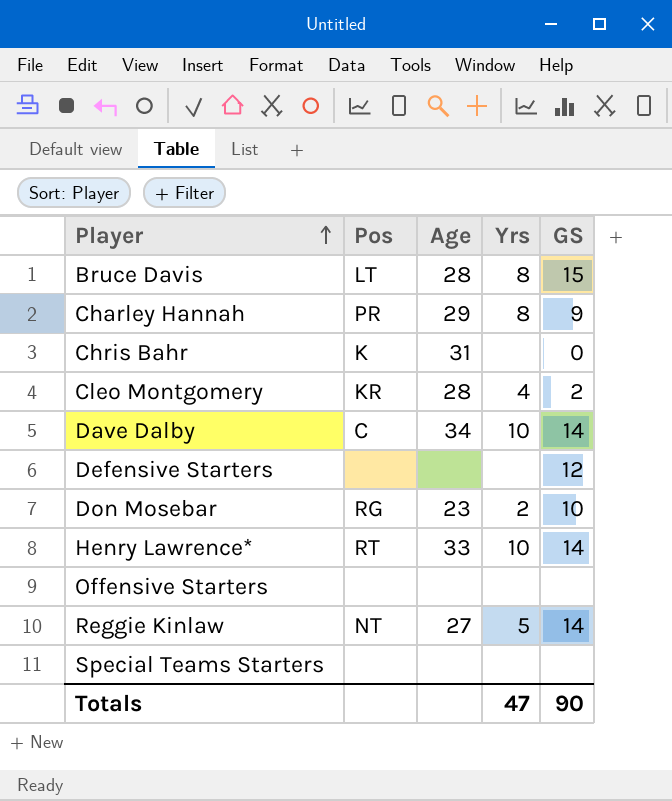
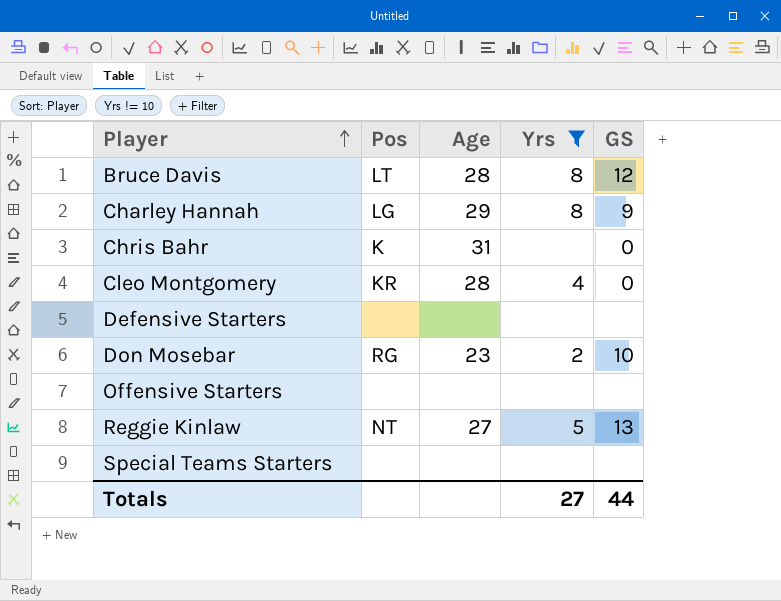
filter: none -> Yrs != 10
Bruce Davis | GS: 15 -> 12
Charley Hannah | Pos: PR -> LG
Cleo Montgomery | GS: 2 -> 0
Defensive Starters | GS: 12 -> none
Reggie Kinlaw | GS: 14 -> 13
Totals | Yrs: 47 -> 27
Totals | GS: 90 -> 44

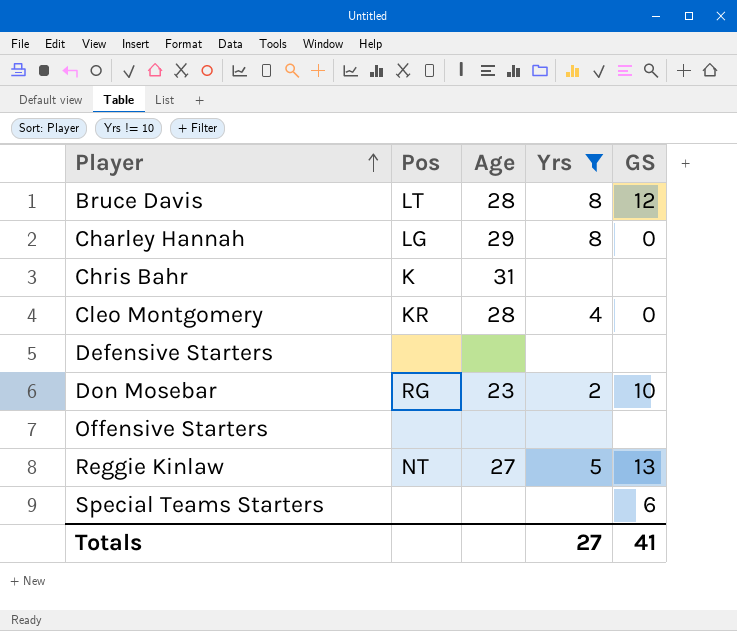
Charley Hannah | GS: 9 -> 0
Chris Bahr | GS: 0 -> none
Special Teams Starters | GS: none -> 6
Totals | GS: 44 -> 41

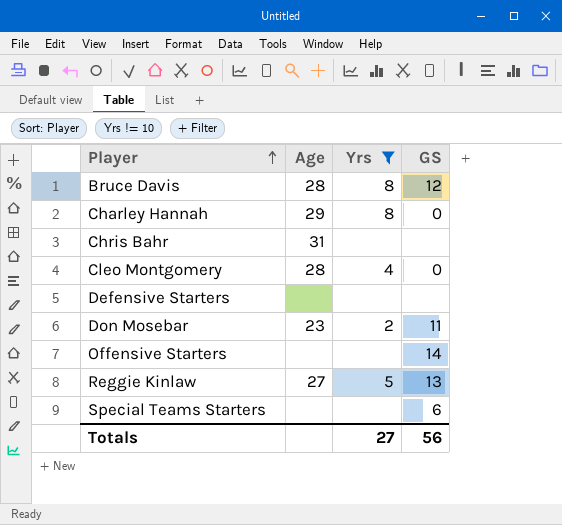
column Pos | position: 2 -> none
Don Mosebar | GS: 10 -> 11
Offensive Starters | GS: none -> 14
Totals | GS: 41 -> 56

